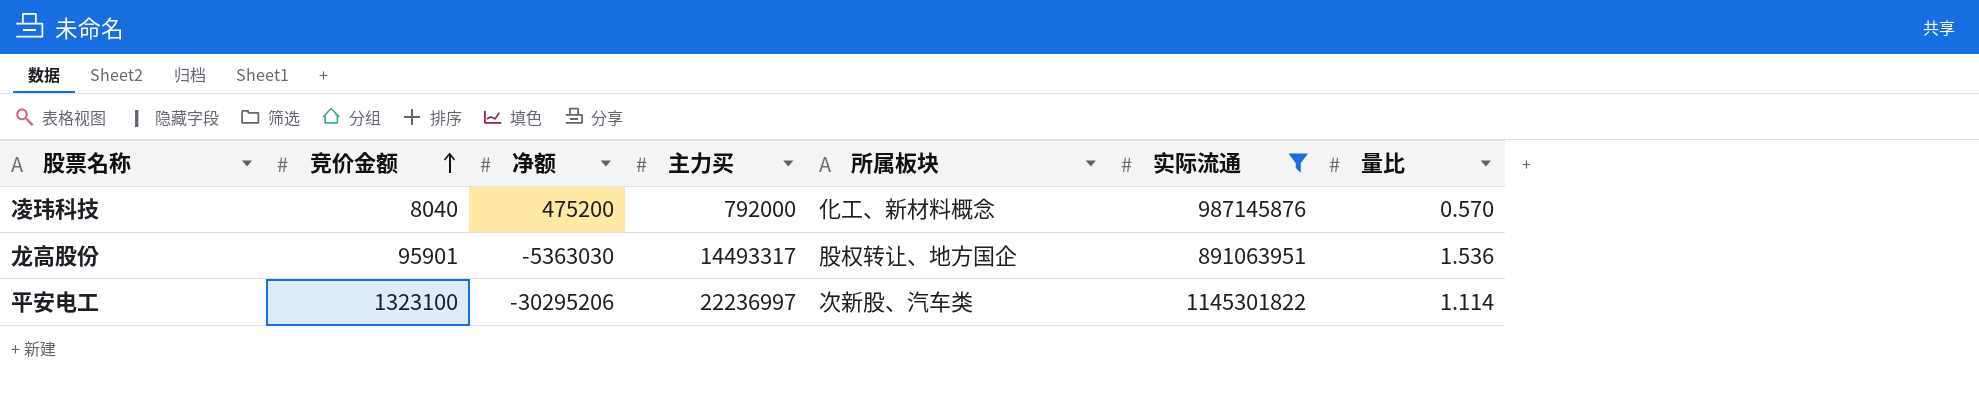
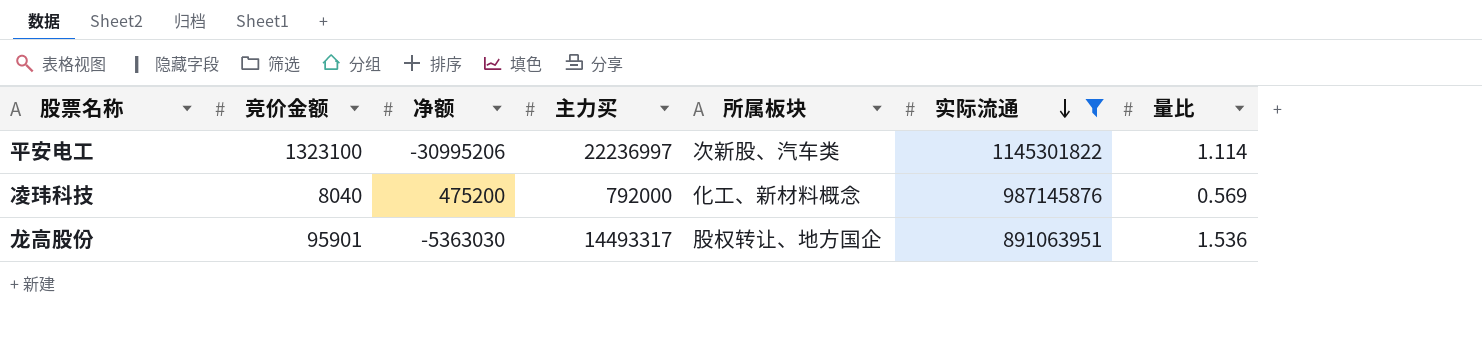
row order: 竞价金额 ascending -> 实际流通 descending
平安电工 | 净额: -30295206 -> -30995206
凌玮科技 | 量比: 0.570 -> 0.569

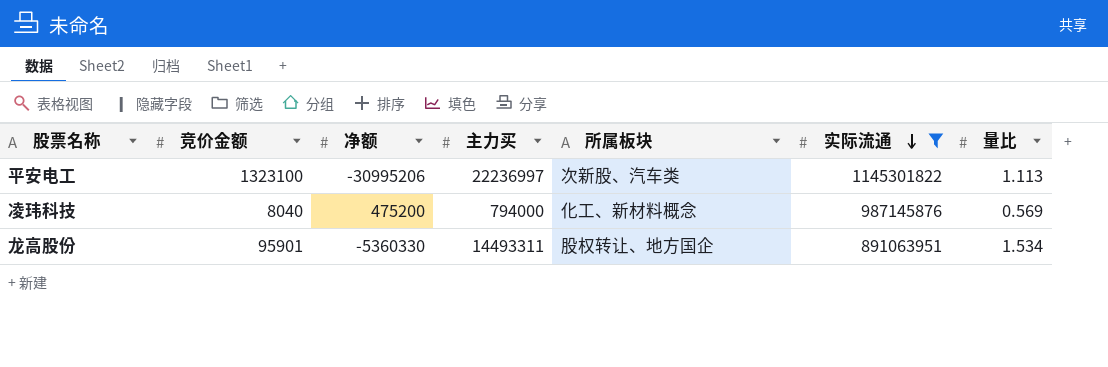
平安电工 | 量比: 1.114 -> 1.113
凌玮科技 | 主力买: 792000 -> 794000
龙高股份 | 净额: -5363030 -> -5360330
龙高股份 | 主力买: 14493317 -> 14493311
龙高股份 | 量比: 1.536 -> 1.534

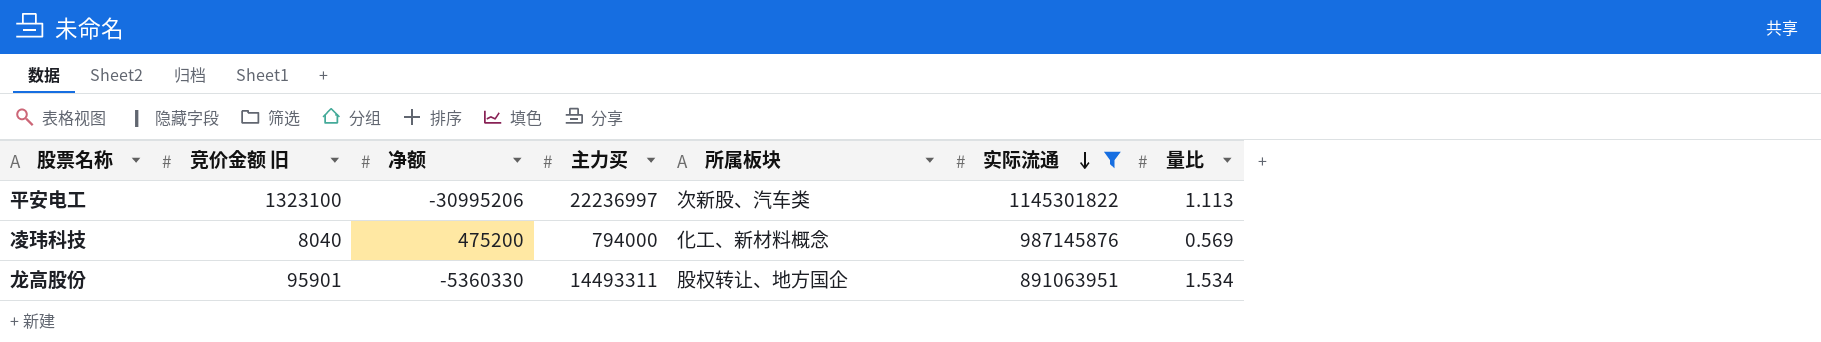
column name: 竞价金额 -> 竞价金额 旧

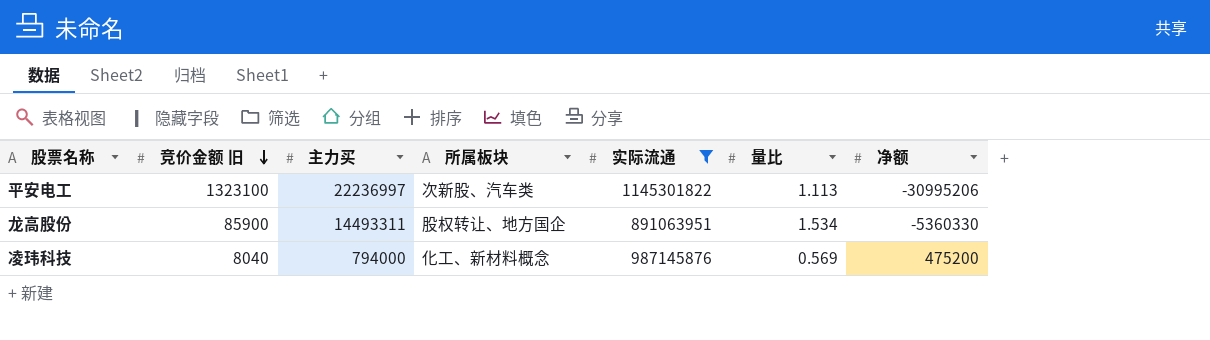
row order: 实际流通 descending -> 竞价金额 旧 descending
column 净额 | position: 3 -> 7
龙高股份 | 竞价金额 旧: 95901 -> 85900

